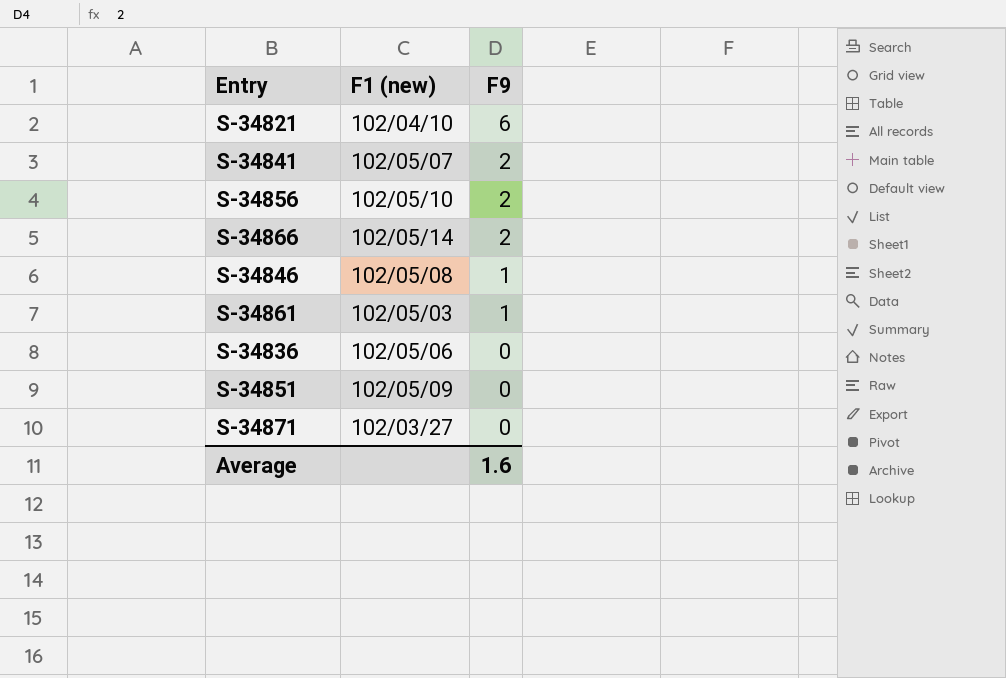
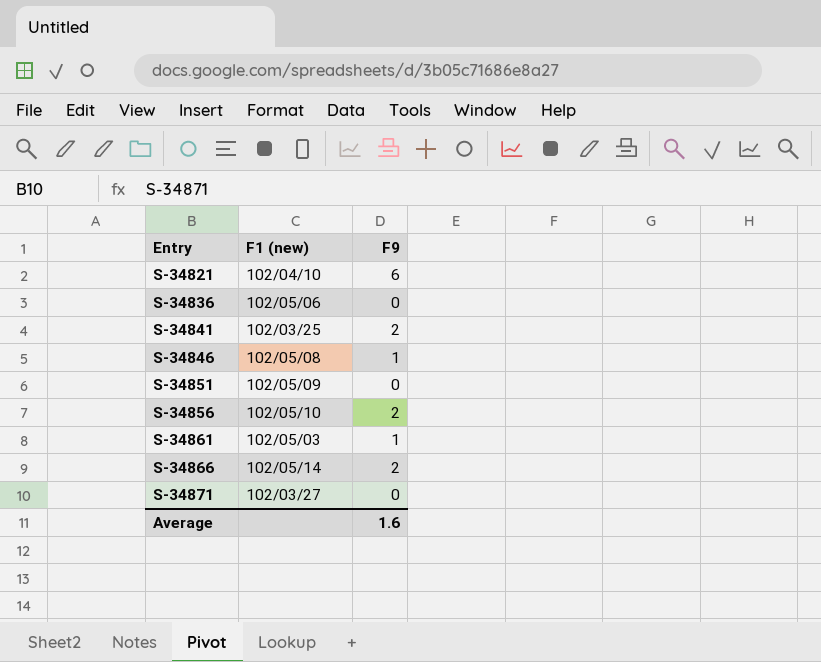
row order: F9 descending -> Entry ascending
S-34841 | F1 (new): 102/05/07 -> 102/03/25

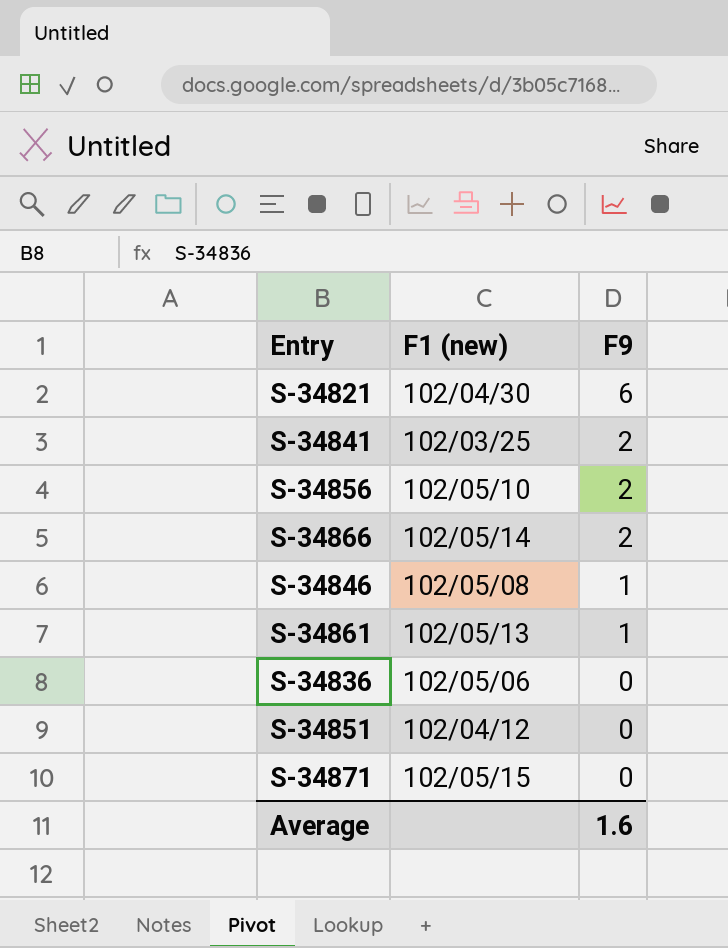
row order: Entry ascending -> F9 descending
S-34821 | F1 (new): 102/04/10 -> 102/04/30
S-34861 | F1 (new): 102/05/03 -> 102/05/13
S-34851 | F1 (new): 102/05/09 -> 102/04/12
S-34871 | F1 (new): 102/03/27 -> 102/05/15

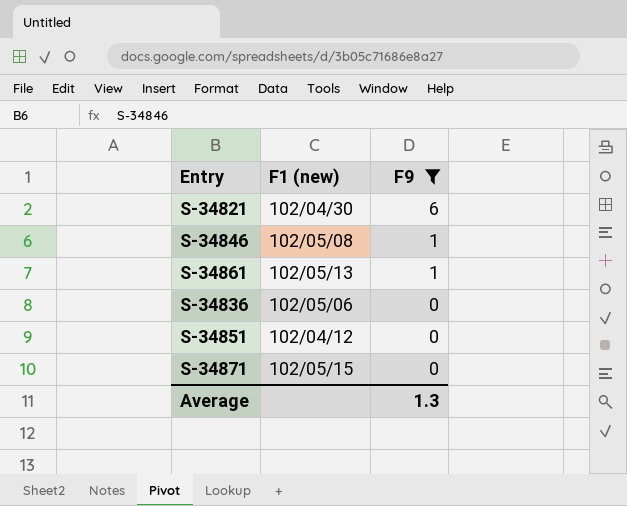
filter: none -> F9 != 2
Average | F9: 1.6 -> 1.3

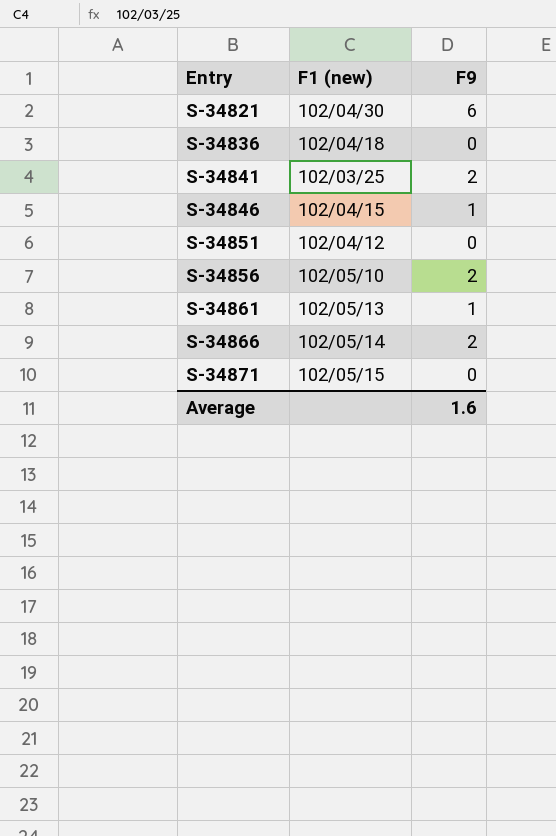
filter: F9 != 2 -> none
row order: F9 descending -> Entry ascending
S-34836 | F1 (new): 102/05/06 -> 102/04/18
S-34846 | F1 (new): 102/05/08 -> 102/04/15
Average | F9: 1.3 -> 1.6

